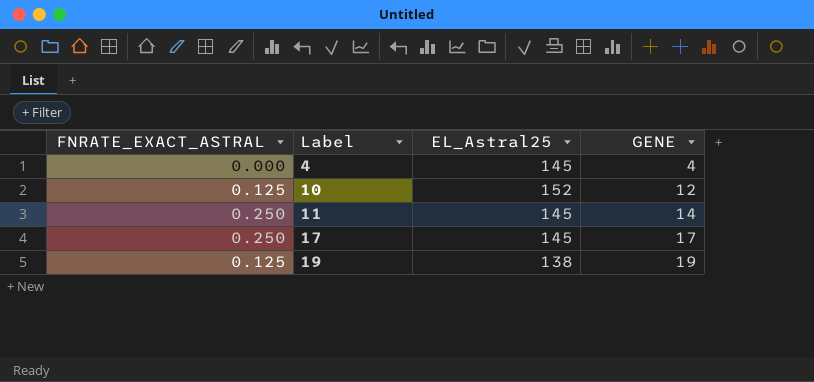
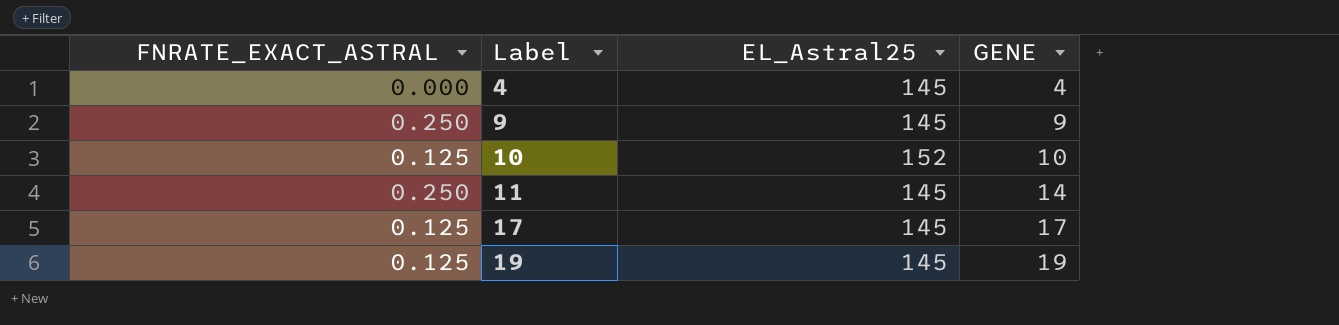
row 9: none -> 0.250 | 145 | 9
10 | GENE: 12 -> 10
17 | FNRATE_EXACT_ASTRAL: 0.250 -> 0.125
19 | EL_Astral25: 138 -> 145

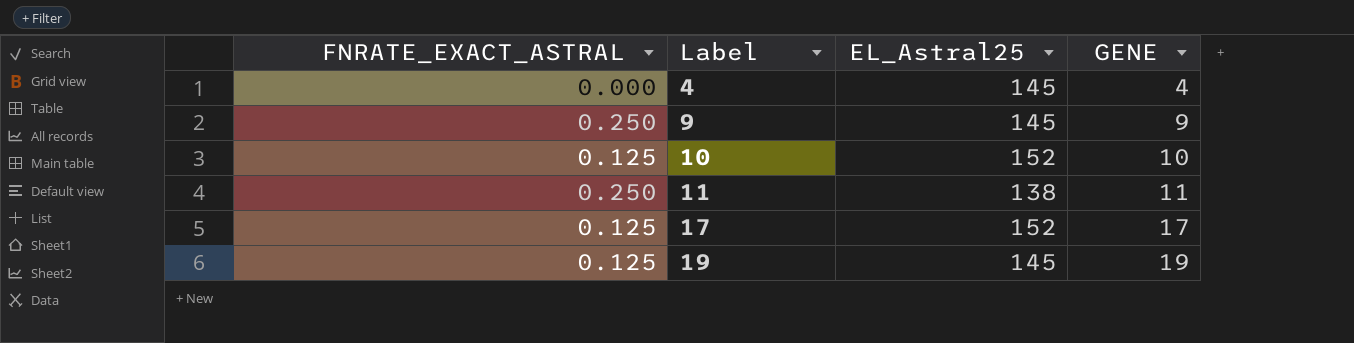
11 | EL_Astral25: 145 -> 138
11 | GENE: 14 -> 11
17 | EL_Astral25: 145 -> 152

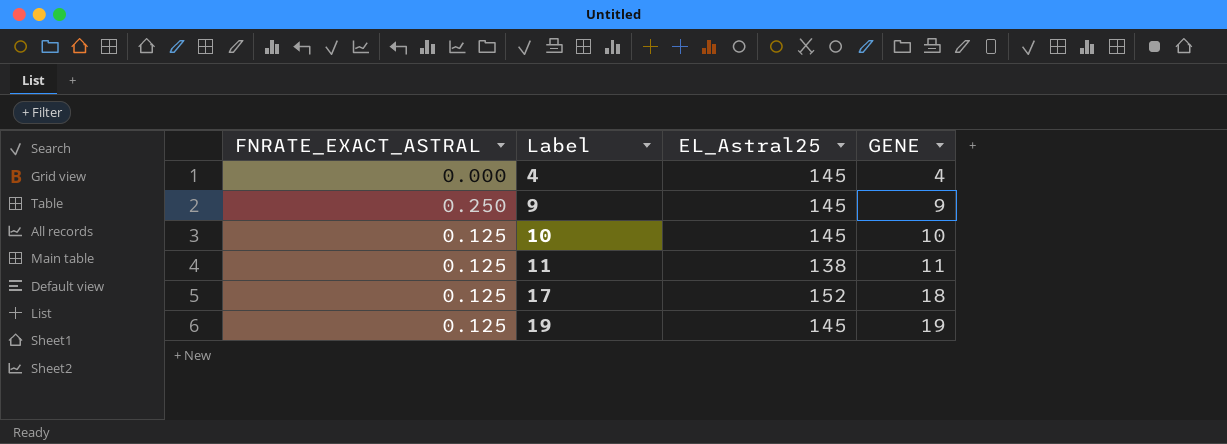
10 | EL_Astral25: 152 -> 145
11 | FNRATE_EXACT_ASTRAL: 0.250 -> 0.125
17 | GENE: 17 -> 18

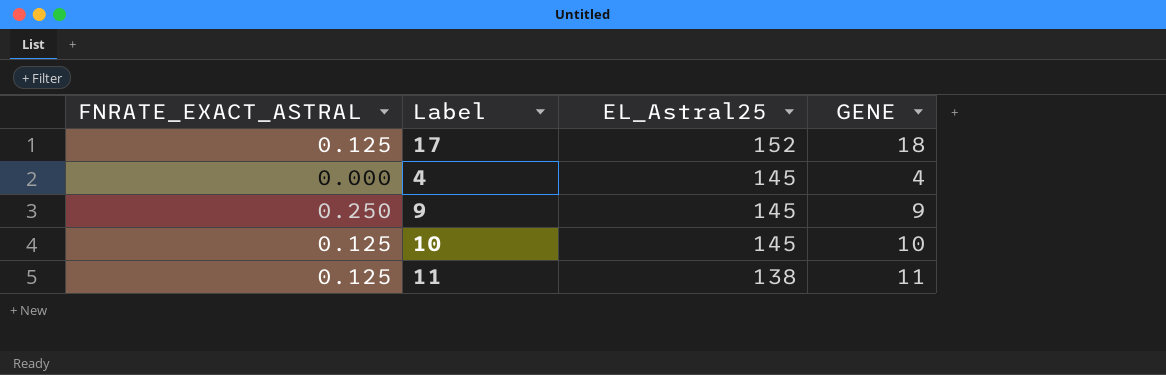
row order: Label ascending -> EL_Astral25 descending
row 19: 0.125 | 145 | 19 -> none

